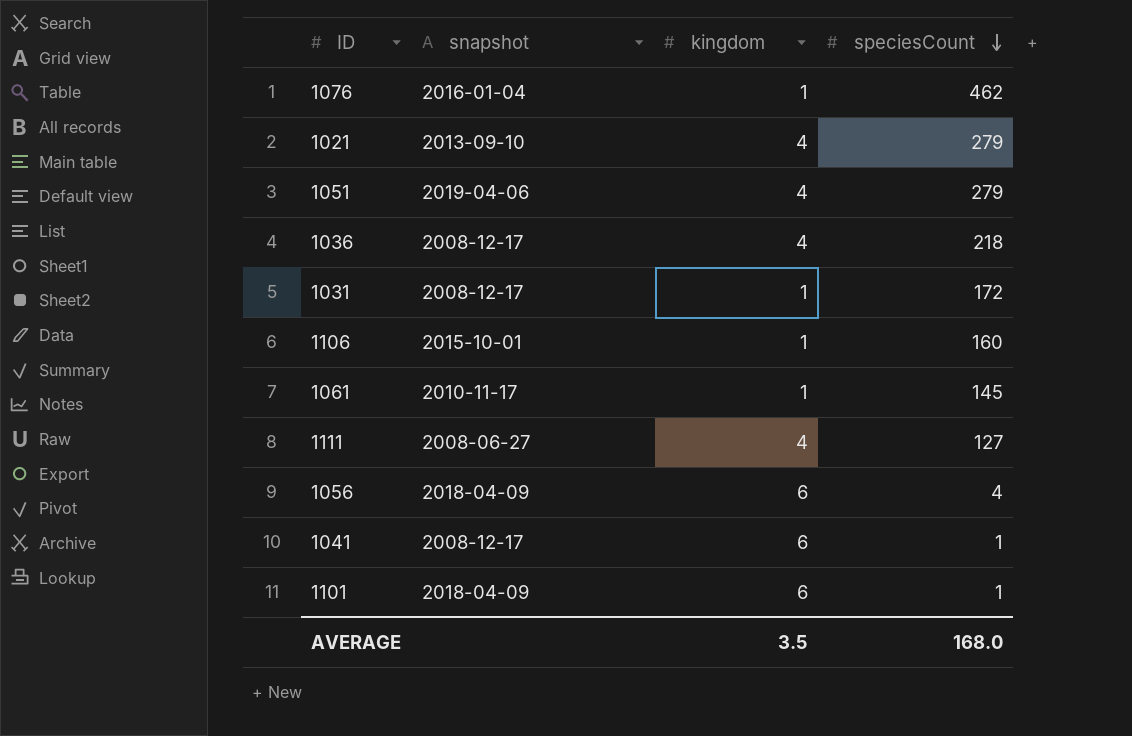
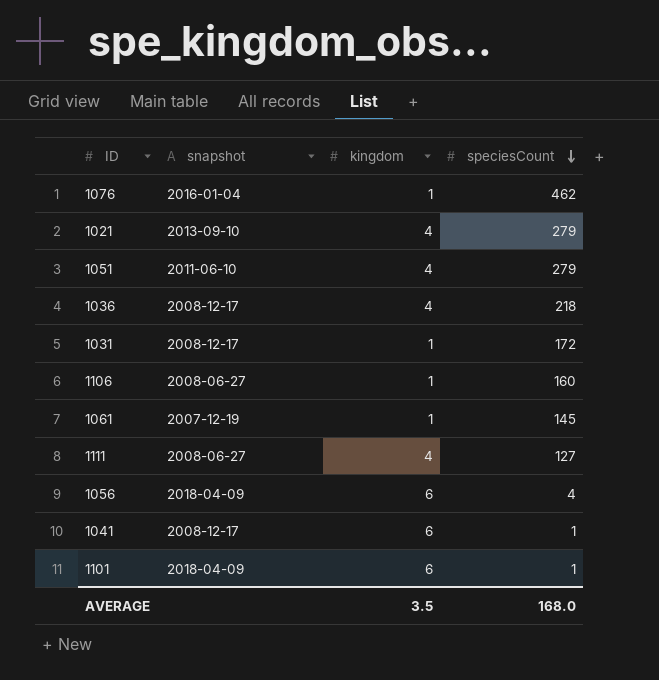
1051 | snapshot: 2019-04-06 -> 2011-06-10
1106 | snapshot: 2015-10-01 -> 2008-06-27
1061 | snapshot: 2010-11-17 -> 2007-12-19

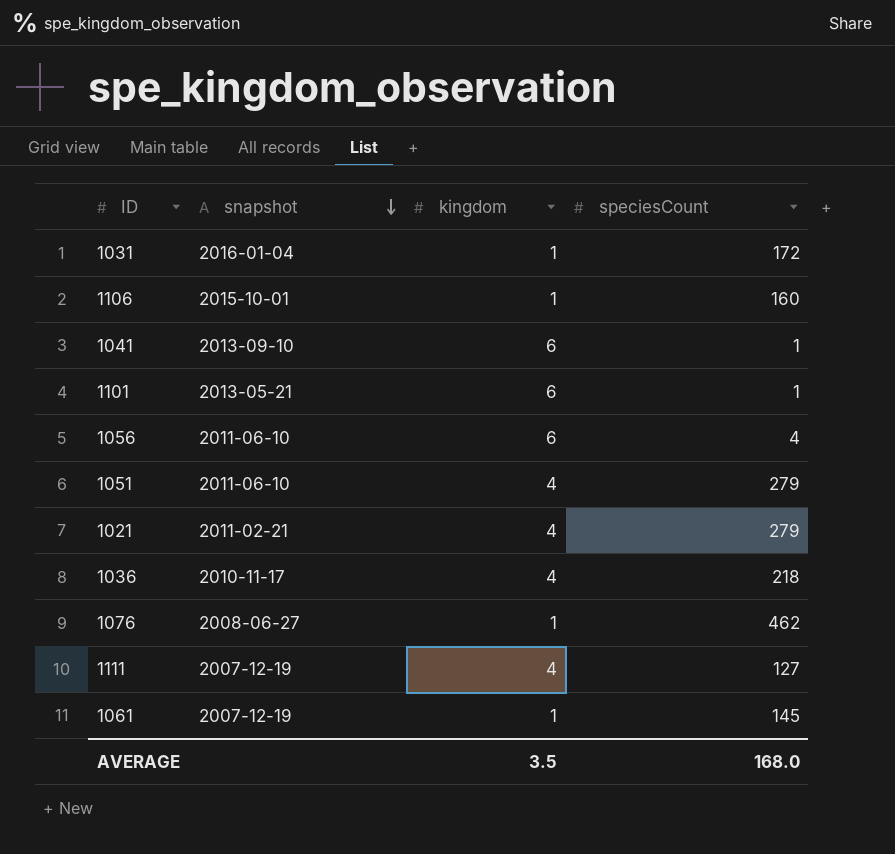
row order: speciesCount descending -> snapshot descending
1031 | snapshot: 2008-12-17 -> 2016-01-04
1106 | snapshot: 2008-06-27 -> 2015-10-01
1041 | snapshot: 2008-12-17 -> 2013-09-10
1101 | snapshot: 2018-04-09 -> 2013-05-21
1056 | snapshot: 2018-04-09 -> 2011-06-10
1021 | snapshot: 2013-09-10 -> 2011-02-21
1036 | snapshot: 2008-12-17 -> 2010-11-17
1076 | snapshot: 2016-01-04 -> 2008-06-27
1111 | snapshot: 2008-06-27 -> 2007-12-19

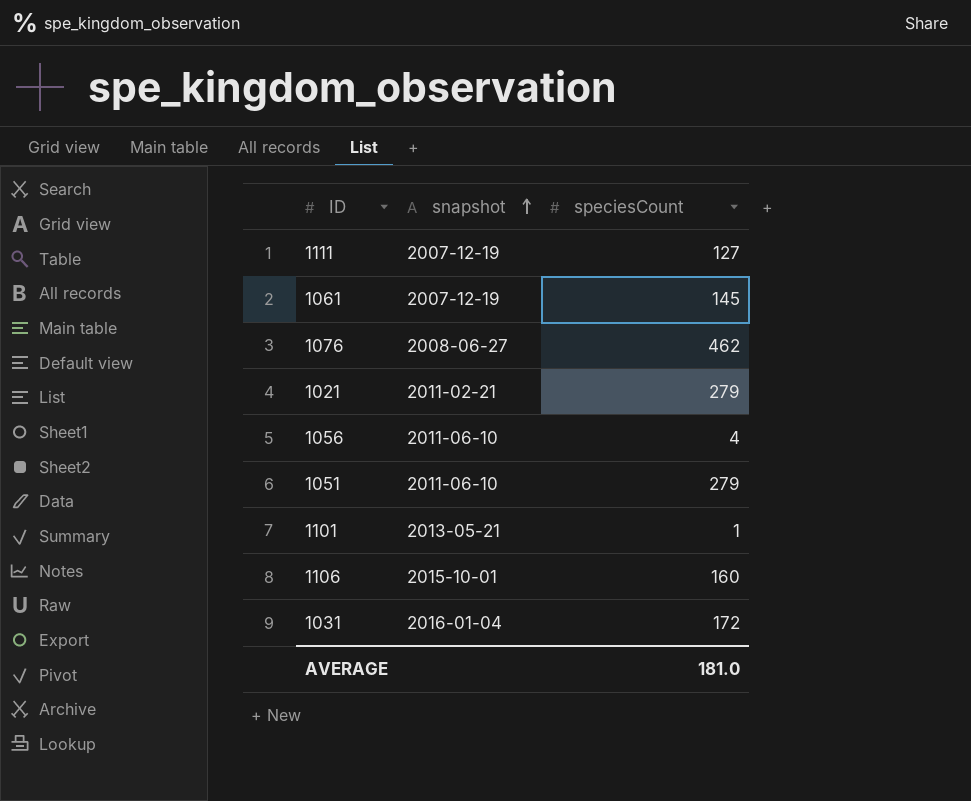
row order: snapshot descending -> snapshot ascending
column kingdom | position: 3 -> none
row 1041: 2013-09-10 | 6 | 1 -> none
row 1036: 2010-11-17 | 4 | 218 -> none
AVERAGE | speciesCount: 168.0 -> 181.0

